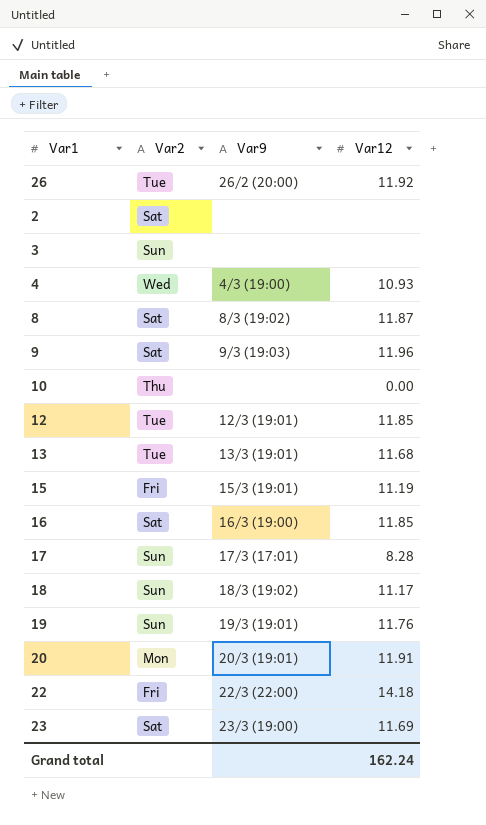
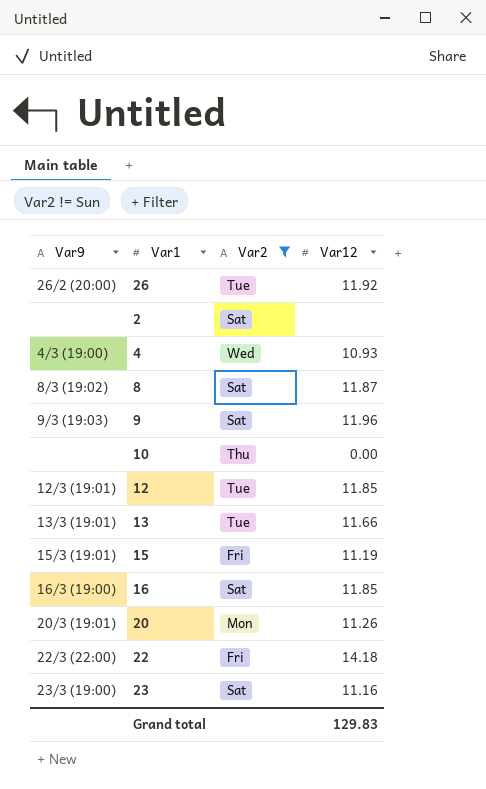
filter: none -> Var2 != Sun
column Var9 | position: 3 -> 1
13 | Var12: 11.68 -> 11.66
20 | Var12: 11.91 -> 11.26
23 | Var12: 11.69 -> 11.16
Grand total | Var12: 162.24 -> 129.83

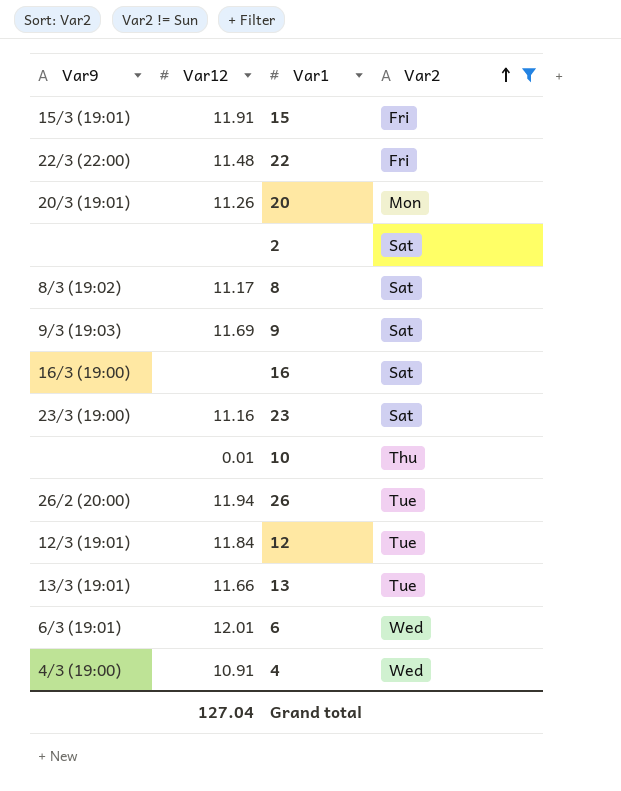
row order: none -> Var2 ascending
column Var12 | position: 4 -> 2
15 | Var12: 11.19 -> 11.91
22 | Var12: 14.18 -> 11.48
8 | Var12: 11.87 -> 11.17
9 | Var12: 11.96 -> 11.69
16 | Var12: 11.85 -> none
10 | Var12: 0.00 -> 0.01
26 | Var12: 11.92 -> 11.94
12 | Var12: 11.85 -> 11.84
row 6: none -> 6/3 (19:01) | 12.01 | Wed
4 | Var12: 10.93 -> 10.91
Grand total | Var12: 129.83 -> 127.04

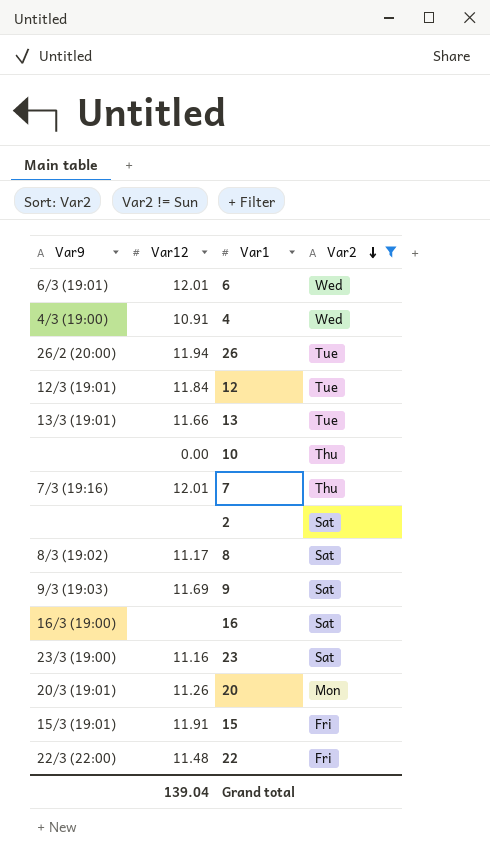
row order: Var2 ascending -> Var2 descending
10 | Var12: 0.01 -> 0.00
row 7: none -> 7/3 (19:16) | 12.01 | Thu
Grand total | Var12: 127.04 -> 139.04

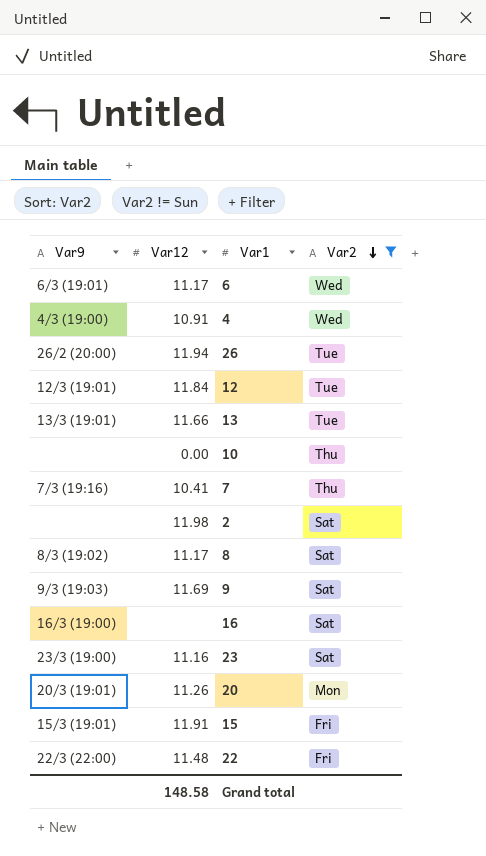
6 | Var12: 12.01 -> 11.17
7 | Var12: 12.01 -> 10.41
2 | Var12: none -> 11.98
Grand total | Var12: 139.04 -> 148.58

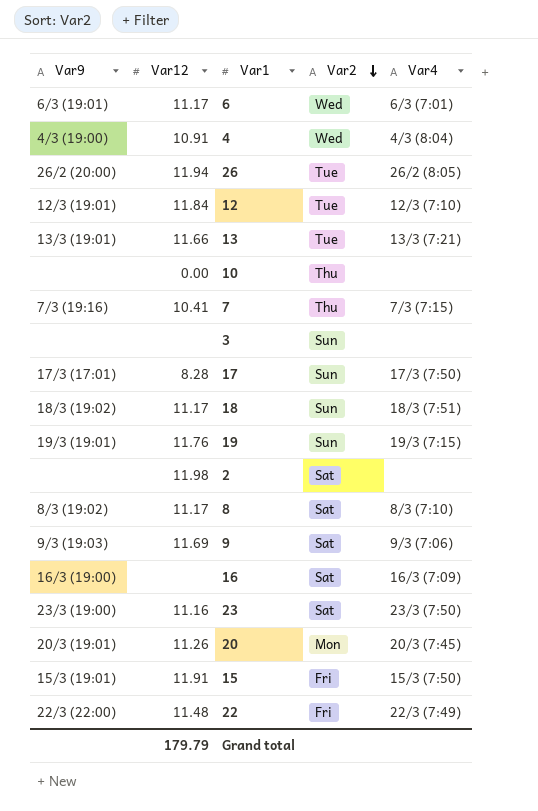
filter: Var2 != Sun -> none
column Var4 | position: none -> 5
Grand total | Var12: 148.58 -> 179.79

